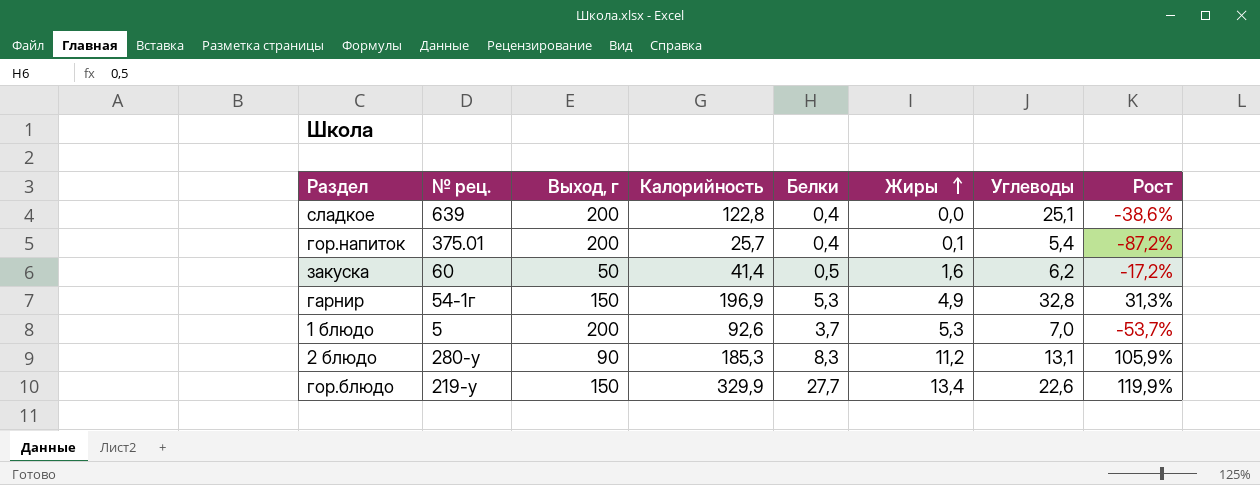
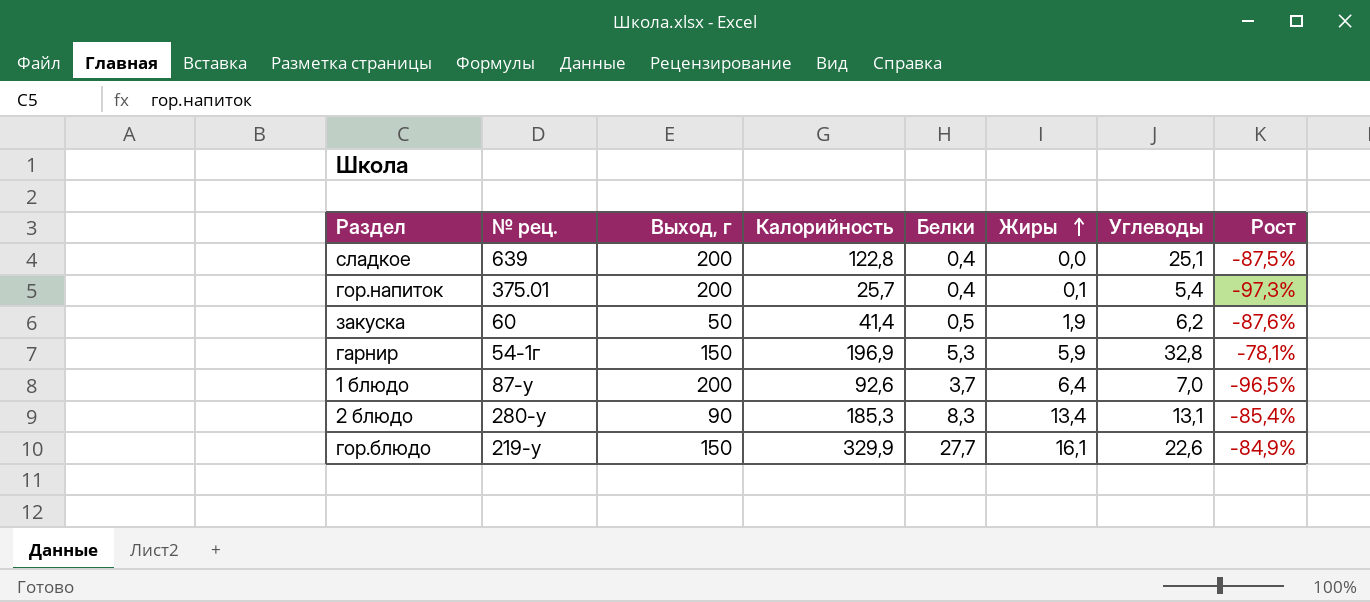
column Рост | formula: ([Калорийность] - [Выход, г]) / [Выход, г] -> ([Углеводы] - [Выход, г]) / [Выход, г]
закуска | Жиры: 1,6 -> 1,9
гарнир | Жиры: 4,9 -> 5,9
1 блюдо | № рец.: 5 -> 87-у
1 блюдо | Жиры: 5,3 -> 6,4
2 блюдо | Жиры: 11,2 -> 13,4
гор.блюдо | Жиры: 13,4 -> 16,1

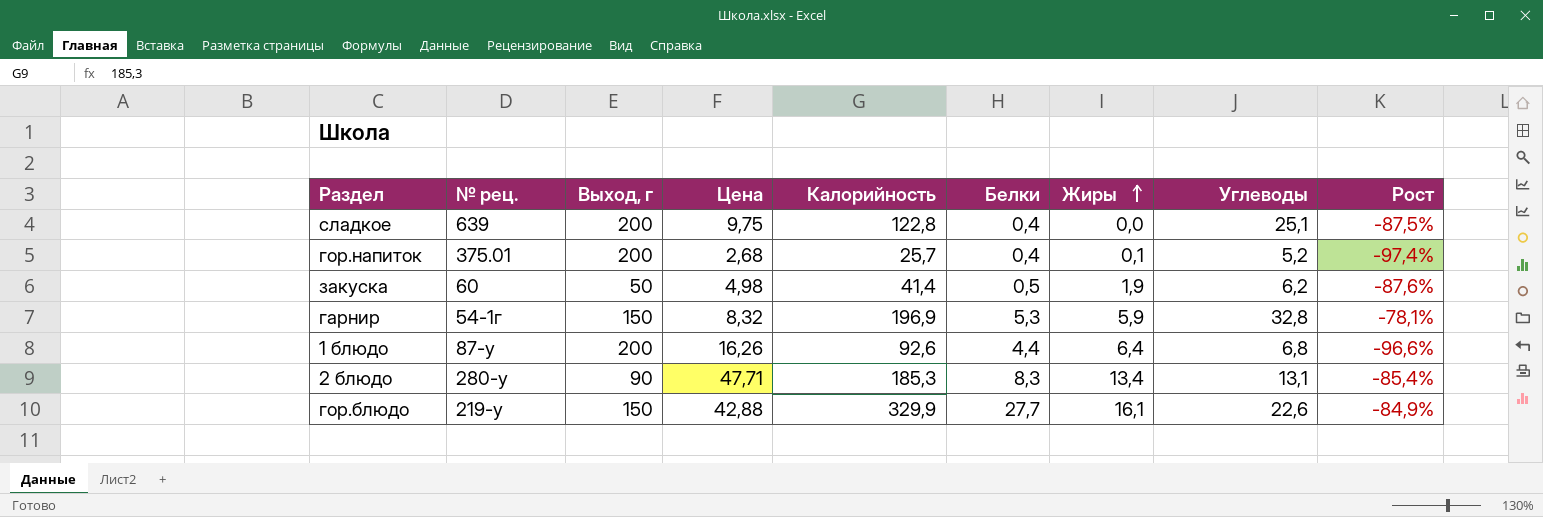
column Цена | position: none -> 4
гор.напиток | Углеводы: 5,4 -> 5,2
гор.напиток | Рост: -97,3% -> -97,4%
1 блюдо | Белки: 3,7 -> 4,4
1 блюдо | Углеводы: 7,0 -> 6,8
1 блюдо | Рост: -96,5% -> -96,6%

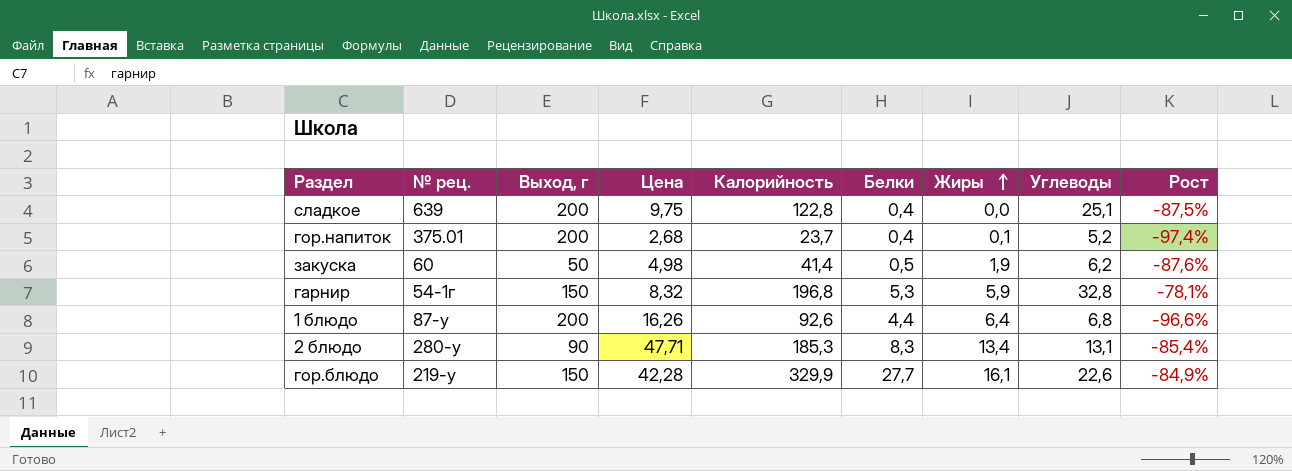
гор.напиток | Калорийность: 25,7 -> 23,7
гарнир | Калорийность: 196,9 -> 196,8
гор.блюдо | Цена: 42,88 -> 42,28

